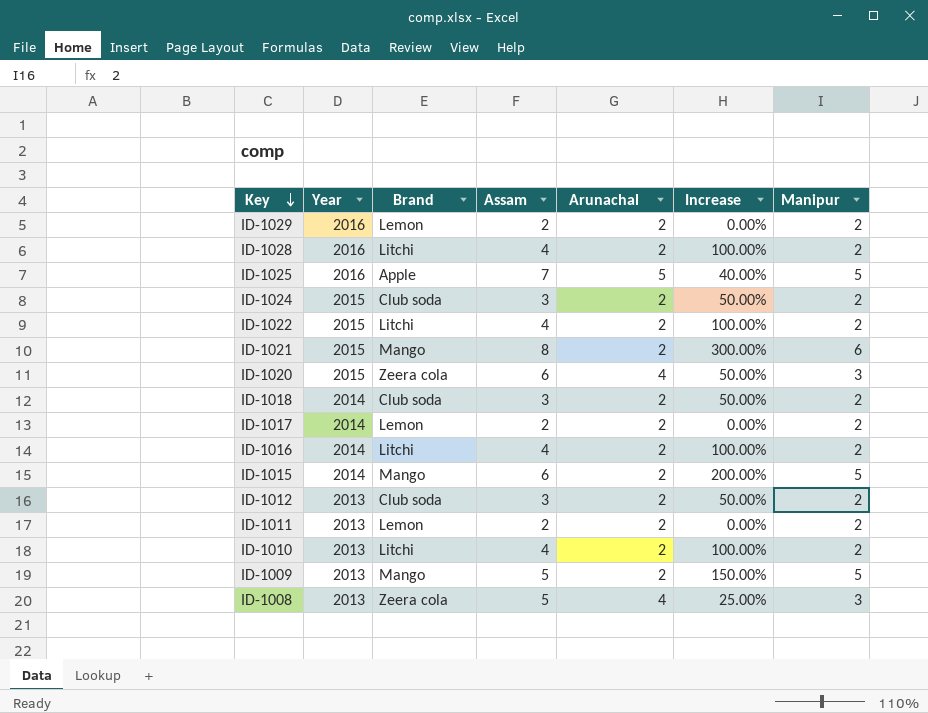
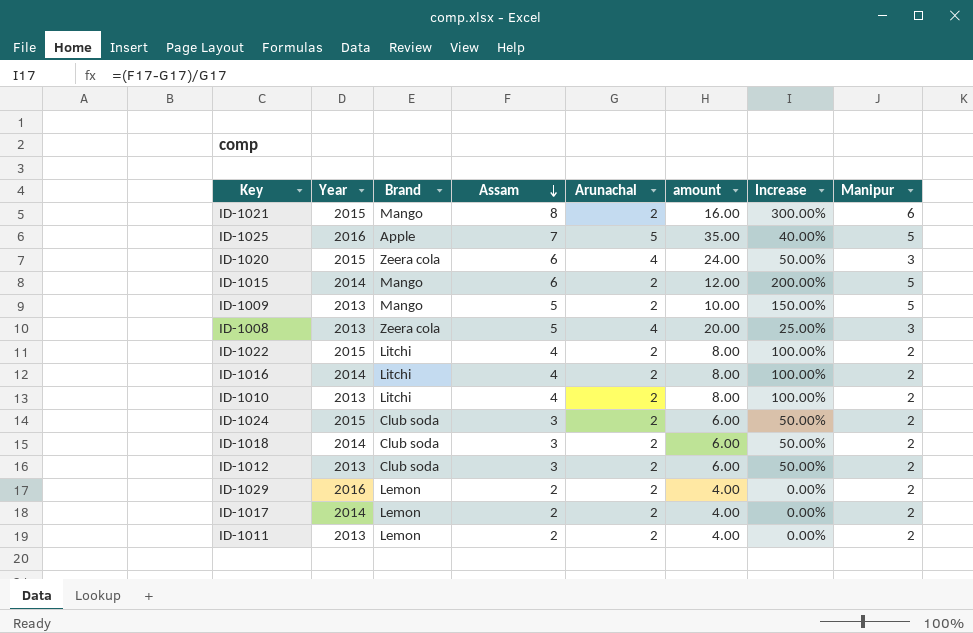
row order: Key descending -> Assam descending
column amount | formula: none -> [Assam] * [Arunachal]
row ID-1028: 2016 | Litchi | 4 | 2 | 100.00% | 2 -> none

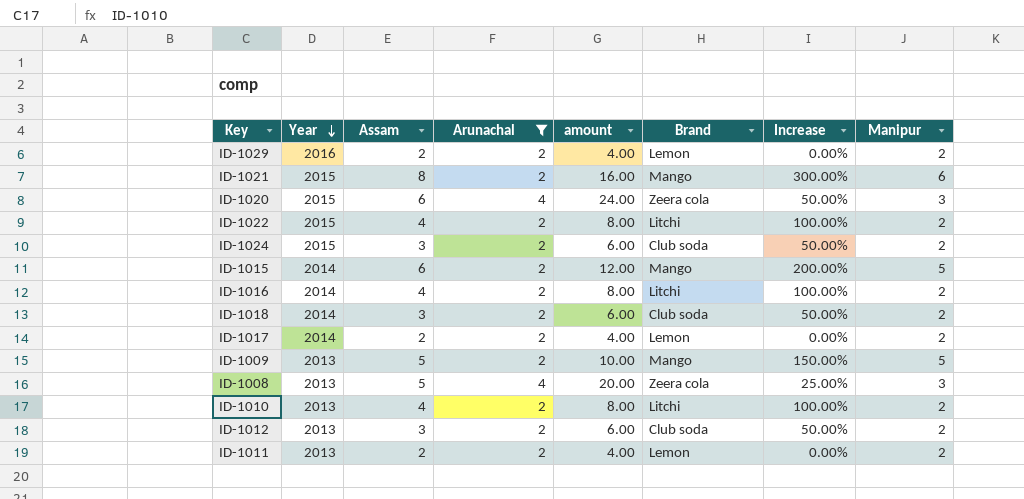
filter: none -> Arunachal != 5
row order: Assam descending -> Year descending
column Brand | position: 3 -> 6

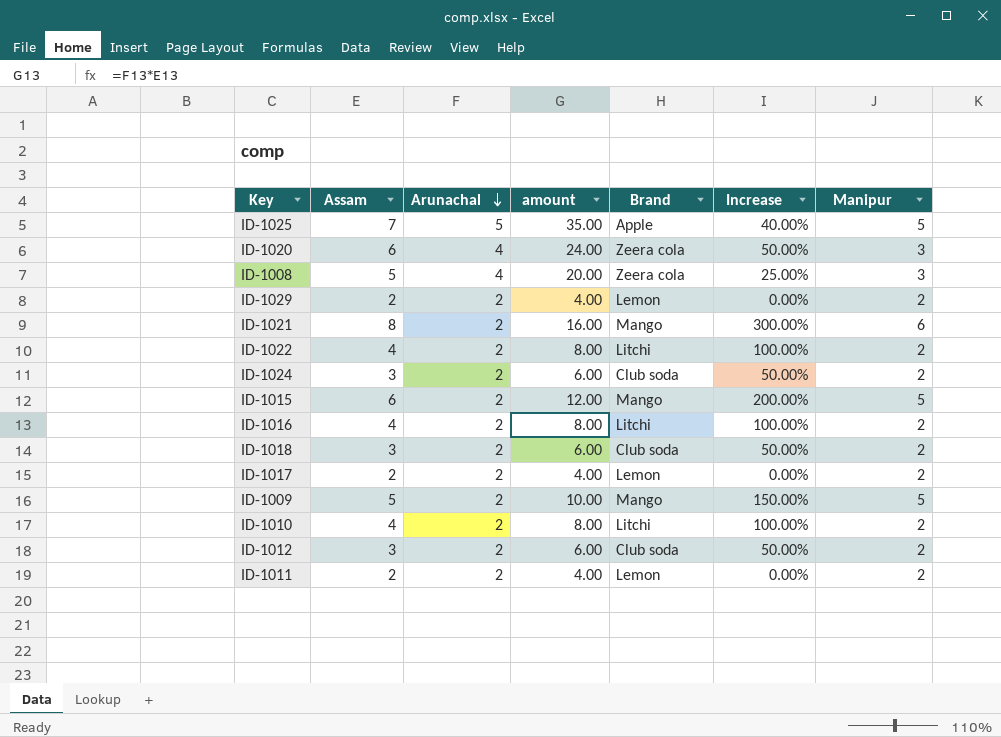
filter: Arunachal != 5 -> none
row order: Year descending -> Arunachal descending
column Year | position: 2 -> none

